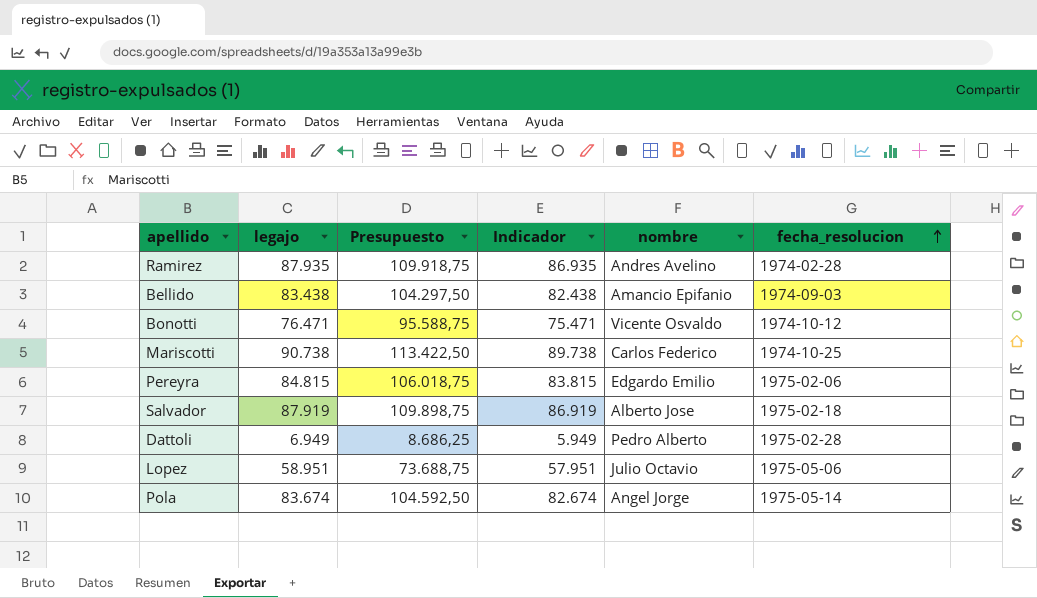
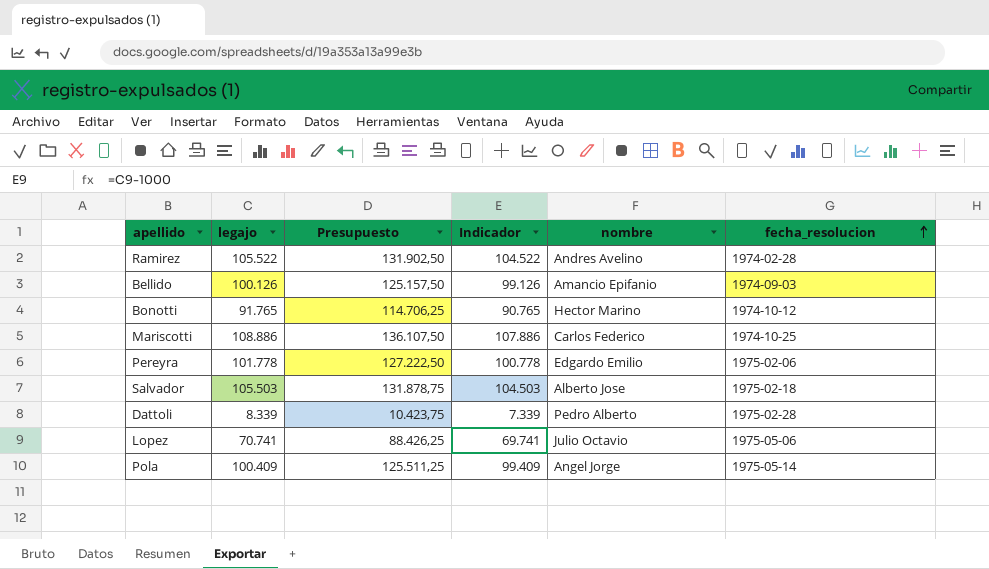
Ramirez | legajo: 87.935 -> 105.522
Ramirez | Presupuesto: 109.918,75 -> 131.902,50
Ramirez | Indicador: 86.935 -> 104.522
Bellido | legajo: 83.438 -> 100.126
Bellido | Presupuesto: 104.297,50 -> 125.157,50
Bellido | Indicador: 82.438 -> 99.126
Bonotti | legajo: 76.471 -> 91.765
Bonotti | Presupuesto: 95.588,75 -> 114.706,25
Bonotti | Indicador: 75.471 -> 90.765
Bonotti | nombre: Vicente Osvaldo -> Hector Marino
Mariscotti | legajo: 90.738 -> 108.886
Mariscotti | Presupuesto: 113.422,50 -> 136.107,50
Mariscotti | Indicador: 89.738 -> 107.886
Pereyra | legajo: 84.815 -> 101.778
Pereyra | Presupuesto: 106.018,75 -> 127.222,50
Pereyra | Indicador: 83.815 -> 100.778
Salvador | legajo: 87.919 -> 105.503
Salvador | Presupuesto: 109.898,75 -> 131.878,75
Salvador | Indicador: 86.919 -> 104.503
Dattoli | legajo: 6.949 -> 8.339
Dattoli | Presupuesto: 8.686,25 -> 10.423,75
Dattoli | Indicador: 5.949 -> 7.339
Lopez | legajo: 58.951 -> 70.741
Lopez | Presupuesto: 73.688,75 -> 88.426,25
Lopez | Indicador: 57.951 -> 69.741
Pola | legajo: 83.674 -> 100.409
Pola | Presupuesto: 104.592,50 -> 125.511,25
Pola | Indicador: 82.674 -> 99.409

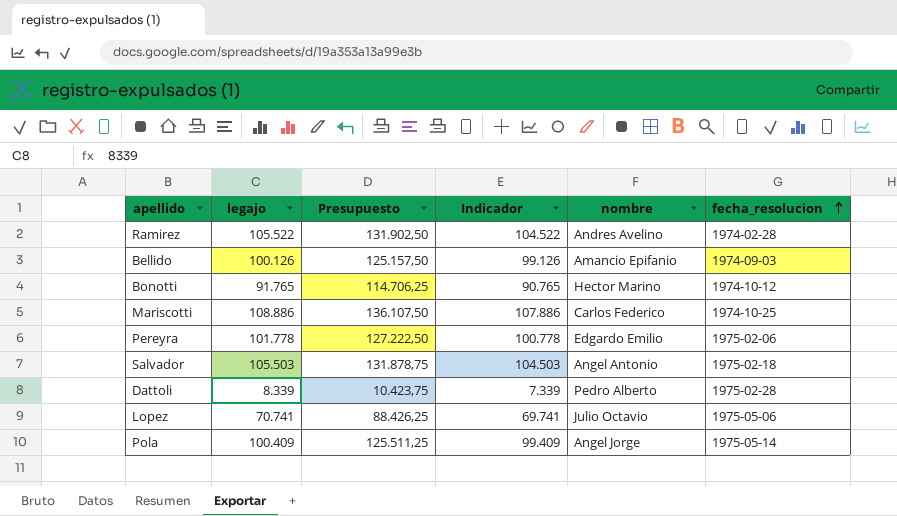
Salvador | nombre: Alberto Jose -> Angel Antonio

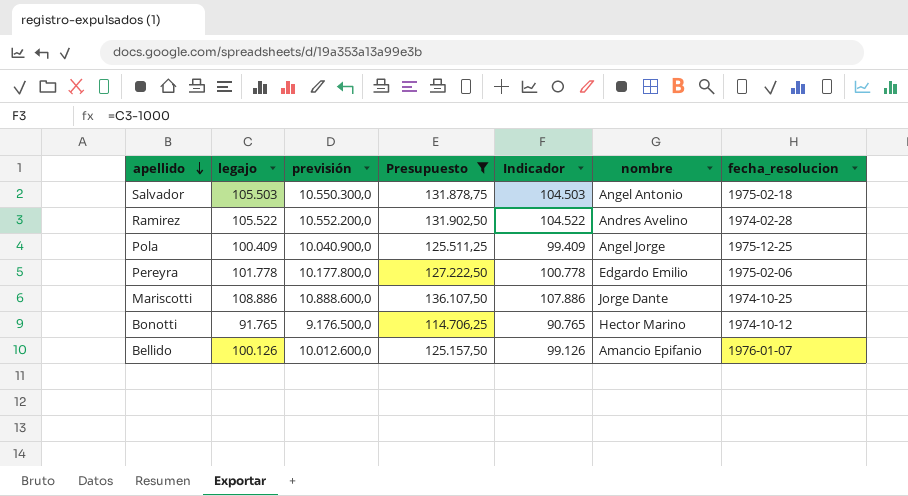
filter: none -> Presupuesto >= 114.706,25
row order: fecha_resolucion ascending -> apellido descending
column previsión | formula: none -> [legajo] * 100
Pola | fecha_resolucion: 1975-05-14 -> 1975-12-25
Mariscotti | nombre: Carlos Federico -> Jorge Dante
Bellido | fecha_resolucion: 1974-09-03 -> 1976-01-07

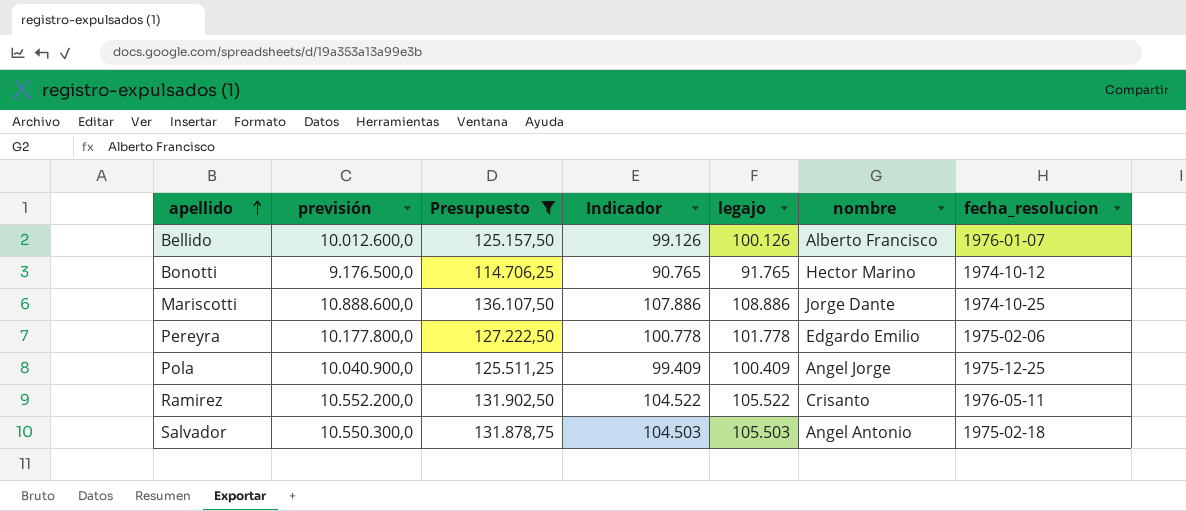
row order: apellido descending -> apellido ascending
column legajo | position: 2 -> 5
Bellido | nombre: Amancio Epifanio -> Alberto Francisco
Ramirez | nombre: Andres Avelino -> Crisanto
Ramirez | fecha_resolucion: 1974-02-28 -> 1976-05-11

